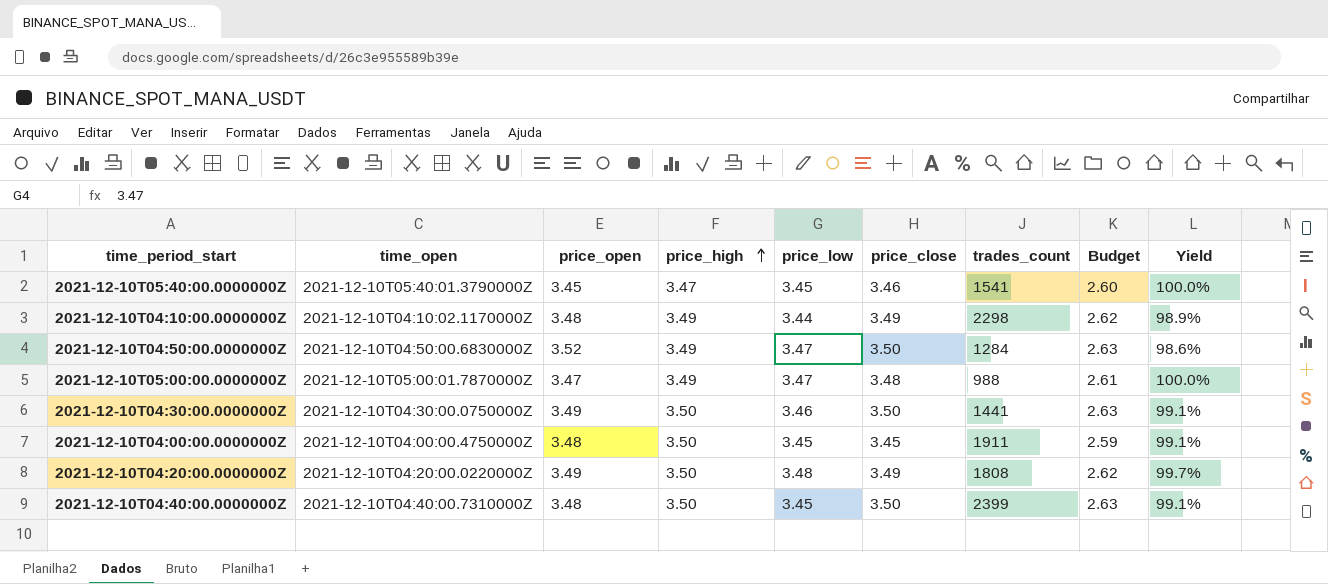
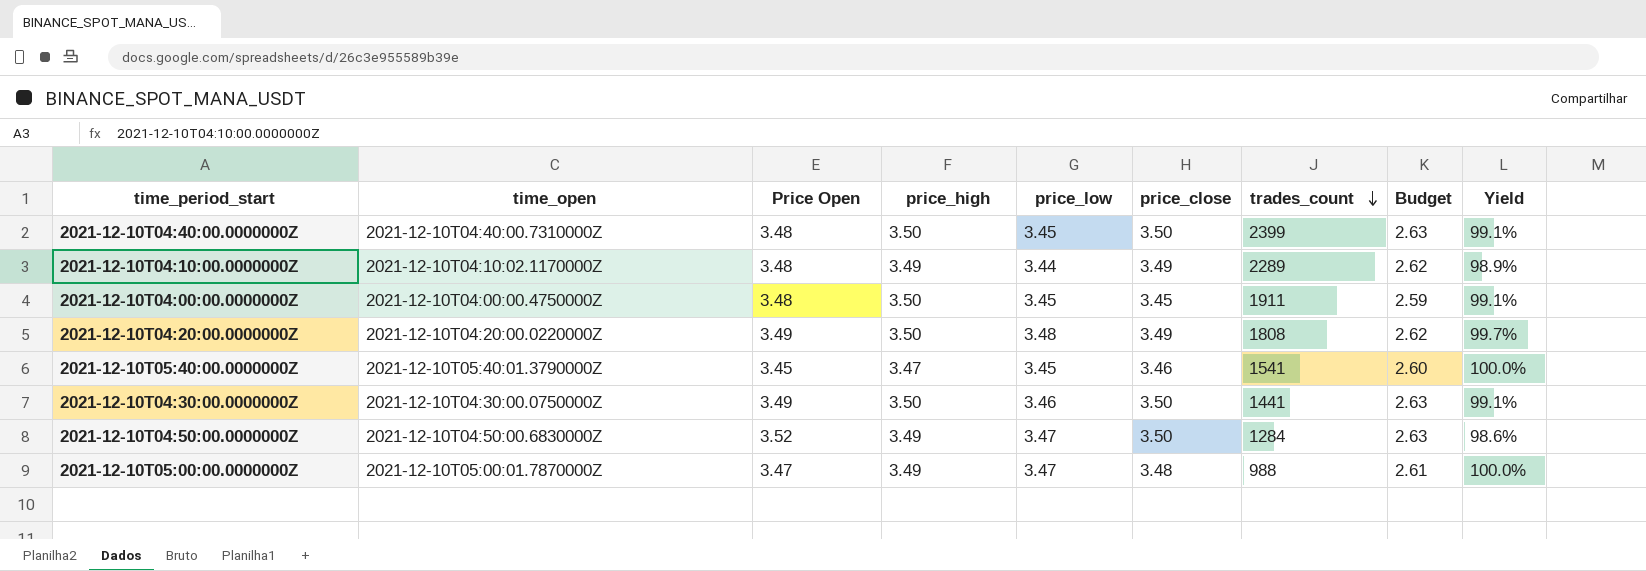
row order: price_high ascending -> trades_count descending
column name: price_open -> Price Open
2021-12-10T04:10:00.0000000Z | trades_count: 2298 -> 2289

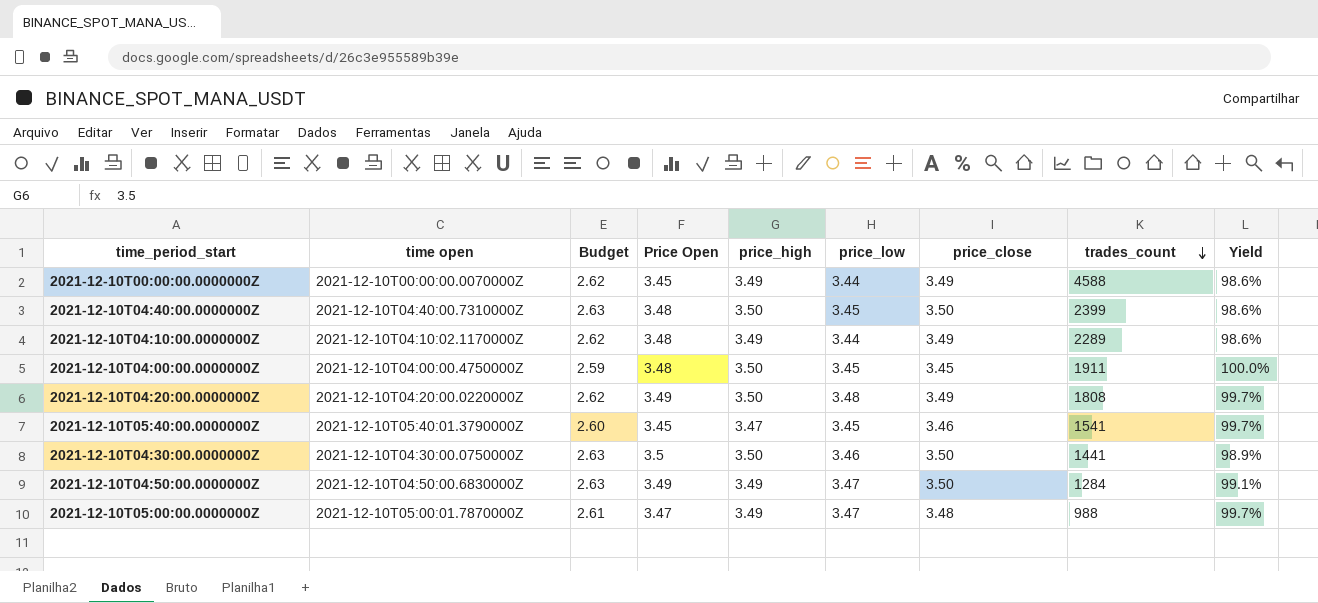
column name: time_open -> time open
column Budget | position: 8 -> 3
column Yield | formula: [price_low] / [Price Open] -> [price_low] / [price_close]
row 2021-12-10T00:00:00.0000000Z: none -> 2021-12-10T00:00:00.0070000Z | 2.62 | 3.45 | 3.49 | 3.44 | 3.49 | 4588 | 98.6%
2021-12-10T04:30:00.0000000Z | Price Open: 3.49 -> 3.5
2021-12-10T04:50:00.0000000Z | Price Open: 3.52 -> 3.49

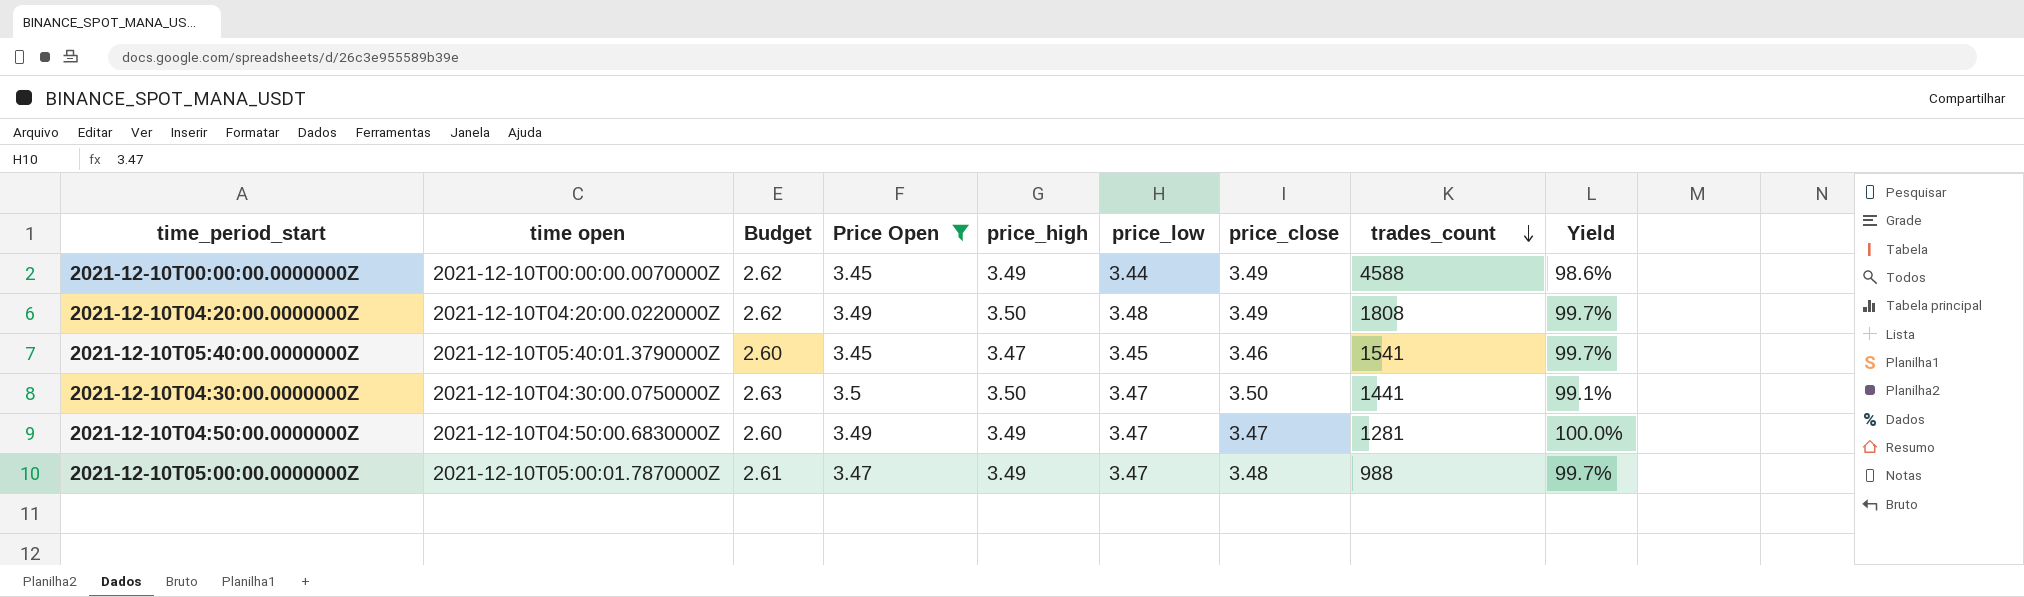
filter: none -> Price Open != 3.48
2021-12-10T04:30:00.0000000Z | price_low: 3.46 -> 3.47
2021-12-10T04:30:00.0000000Z | Yield: 98.9% -> 99.1%
2021-12-10T04:50:00.0000000Z | Budget: 2.63 -> 2.60
2021-12-10T04:50:00.0000000Z | price_close: 3.50 -> 3.47
2021-12-10T04:50:00.0000000Z | trades_count: 1284 -> 1281
2021-12-10T04:50:00.0000000Z | Yield: 99.1% -> 100.0%

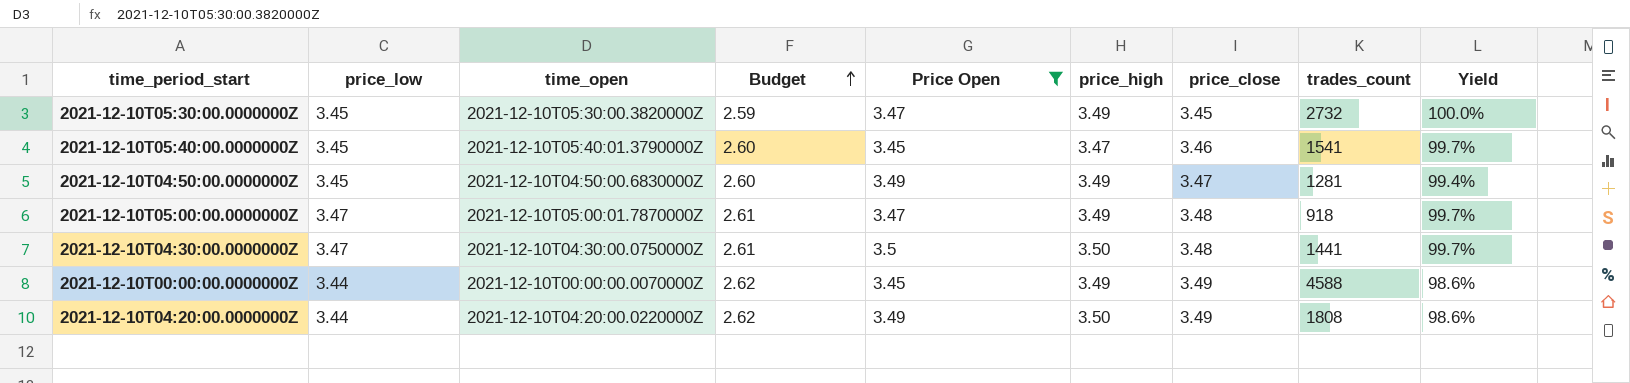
row order: trades_count descending -> Budget ascending
column price_low | position: 6 -> 2
column name: time open -> time_open
row 2021-12-10T05:30:00.0000000Z: none -> 3.45 | 2021-12-10T05:30:00.3820000Z | 2.59 | 3.47 | 3.49 | 3.45 | 2732 | 100.0%
2021-12-10T04:50:00.0000000Z | price_low: 3.47 -> 3.45
2021-12-10T04:50:00.0000000Z | Yield: 100.0% -> 99.4%
2021-12-10T05:00:00.0000000Z | trades_count: 988 -> 918
2021-12-10T04:30:00.0000000Z | Budget: 2.63 -> 2.61
2021-12-10T04:30:00.0000000Z | price_close: 3.50 -> 3.48
2021-12-10T04:30:00.0000000Z | Yield: 99.1% -> 99.7%
2021-12-10T04:20:00.0000000Z | price_low: 3.48 -> 3.44
2021-12-10T04:20:00.0000000Z | Yield: 99.7% -> 98.6%

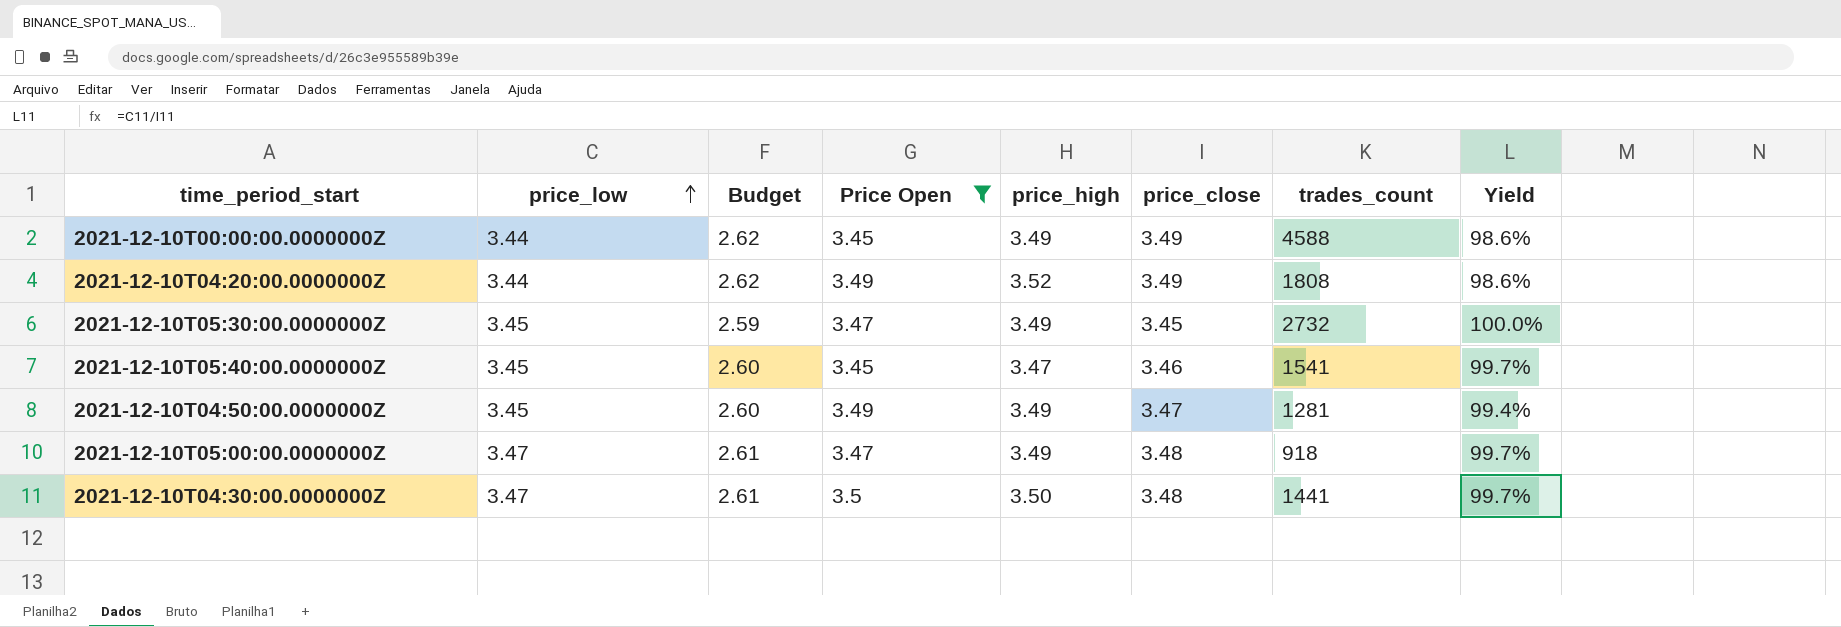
row order: Budget ascending -> price_low ascending
column time_open | position: 3 -> none
2021-12-10T04:20:00.0000000Z | price_high: 3.50 -> 3.52

